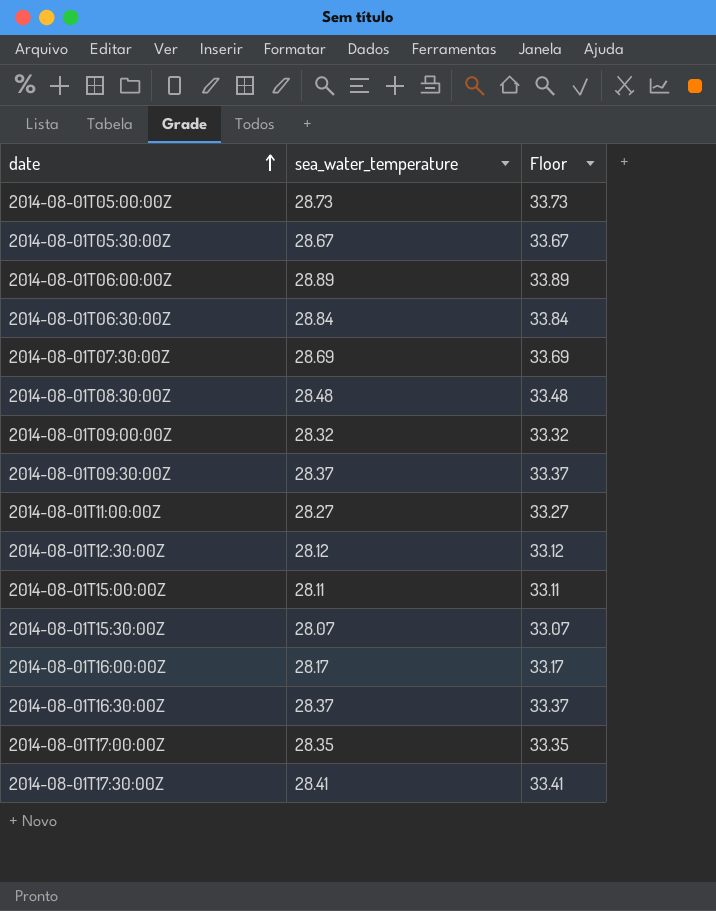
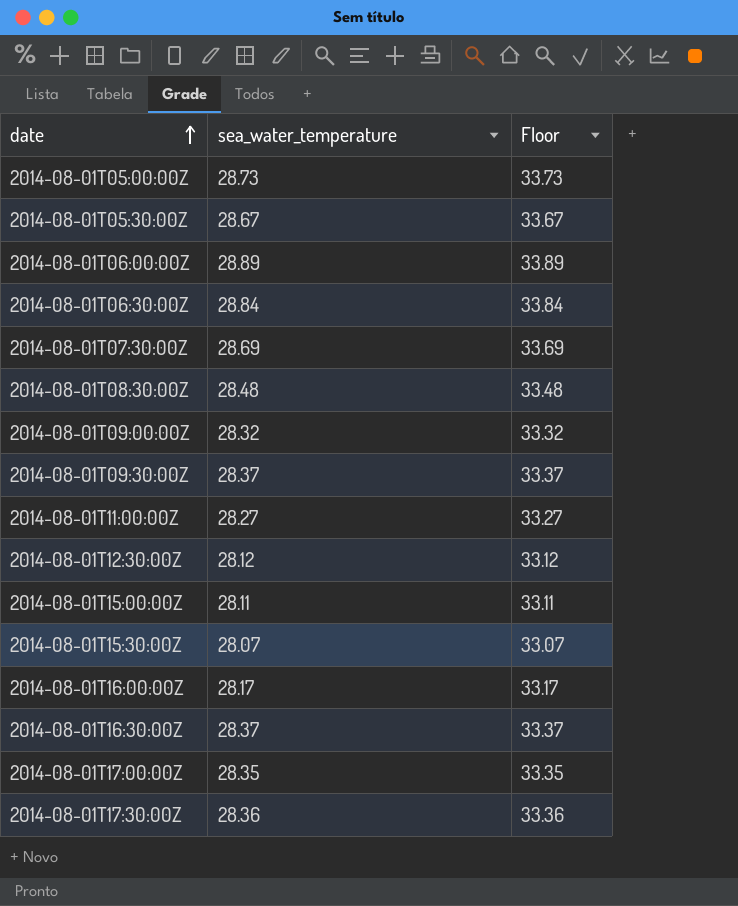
2014-08-01T17:30:00Z | sea_water_temperature: 28.41 -> 28.36
2014-08-01T17:30:00Z | Floor: 33.41 -> 33.36

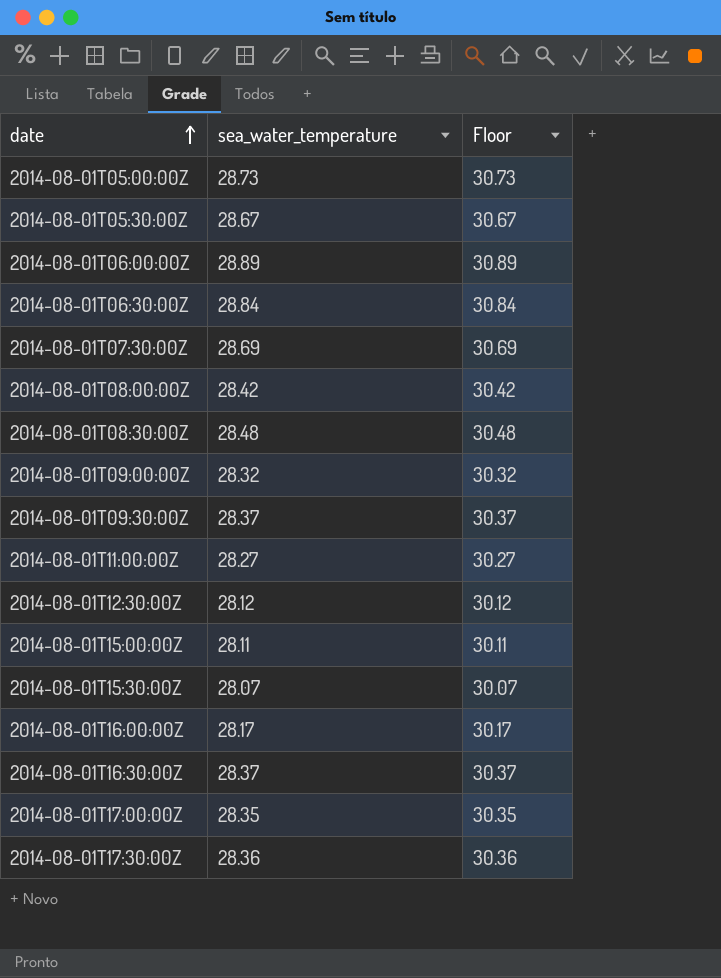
column Floor | formula: [sea_water_temperature] + 5 -> [sea_water_temperature] + 2
row 2014-08-01T08:00:00Z: none -> 28.42 | 30.42

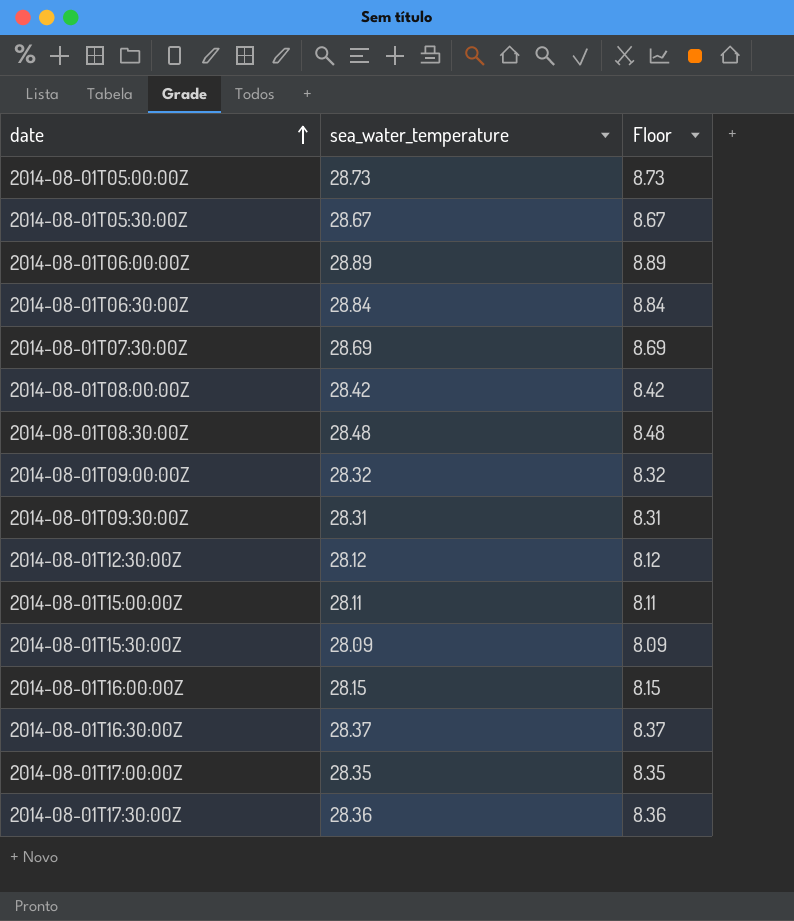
column Floor | formula: [sea_water_temperature] + 2 -> [sea_water_temperature] - 20
row 2014-08-01T11:00:00Z: 28.27 | 30.27 -> none
2014-08-01T09:30:00Z | sea_water_temperature: 28.37 -> 28.31
2014-08-01T15:30:00Z | sea_water_temperature: 28.07 -> 28.09
2014-08-01T16:00:00Z | sea_water_temperature: 28.17 -> 28.15

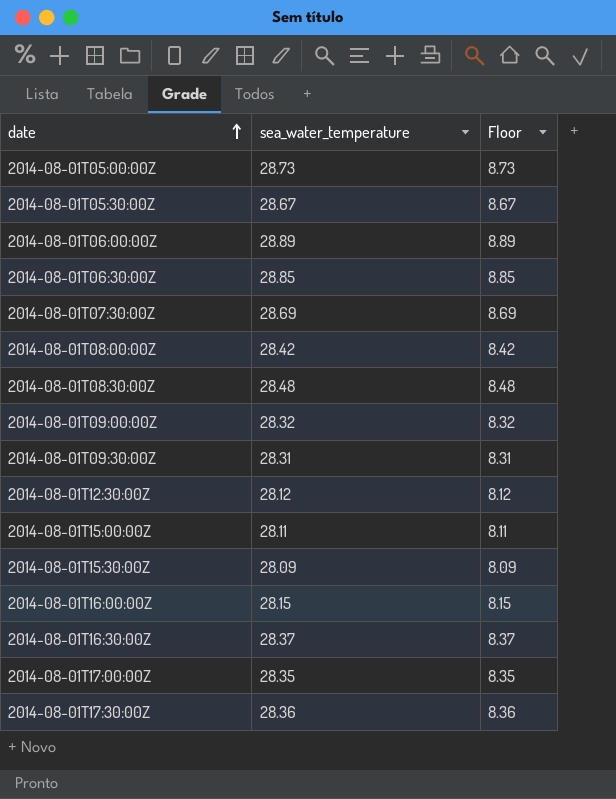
2014-08-01T06:30:00Z | sea_water_temperature: 28.84 -> 28.85
2014-08-01T06:30:00Z | Floor: 8.84 -> 8.85

